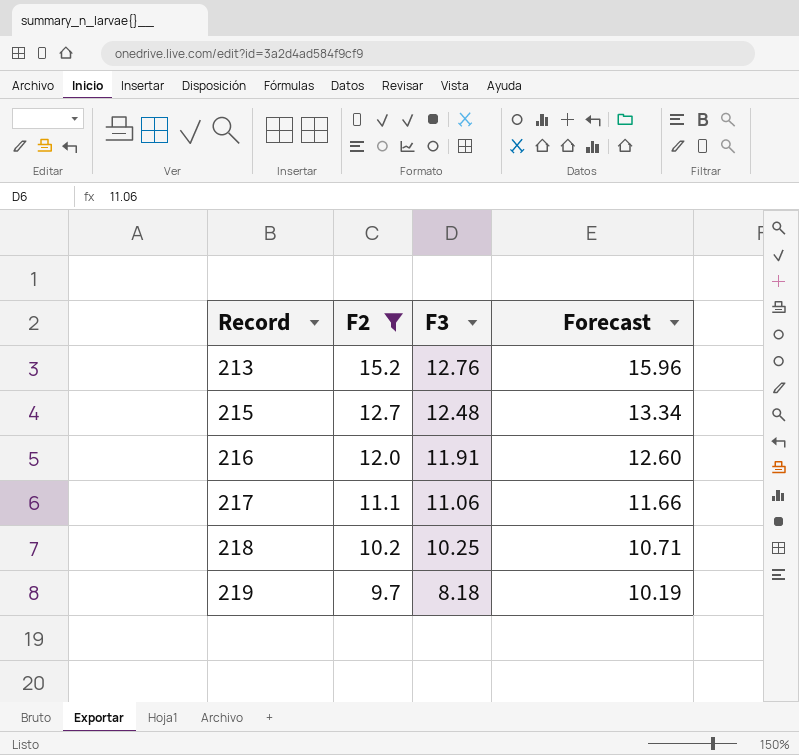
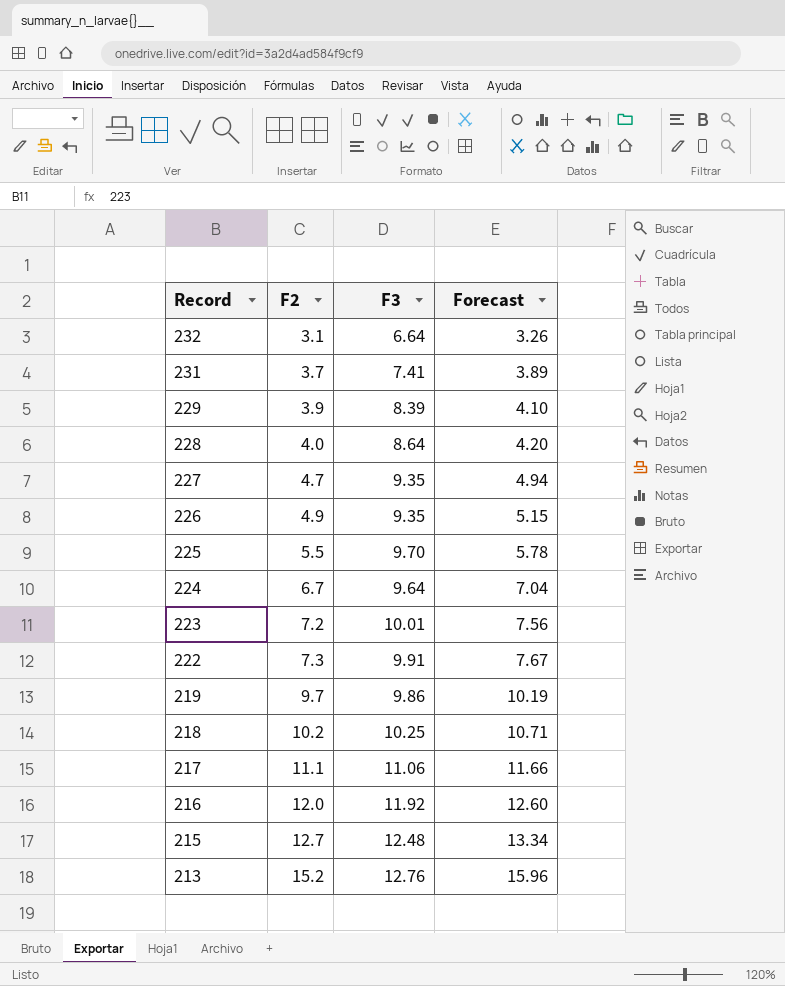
filter: F2 >= 9.7 -> none
row order: Record ascending -> Record descending
219 | F3: 8.18 -> 9.86
216 | F3: 11.91 -> 11.92

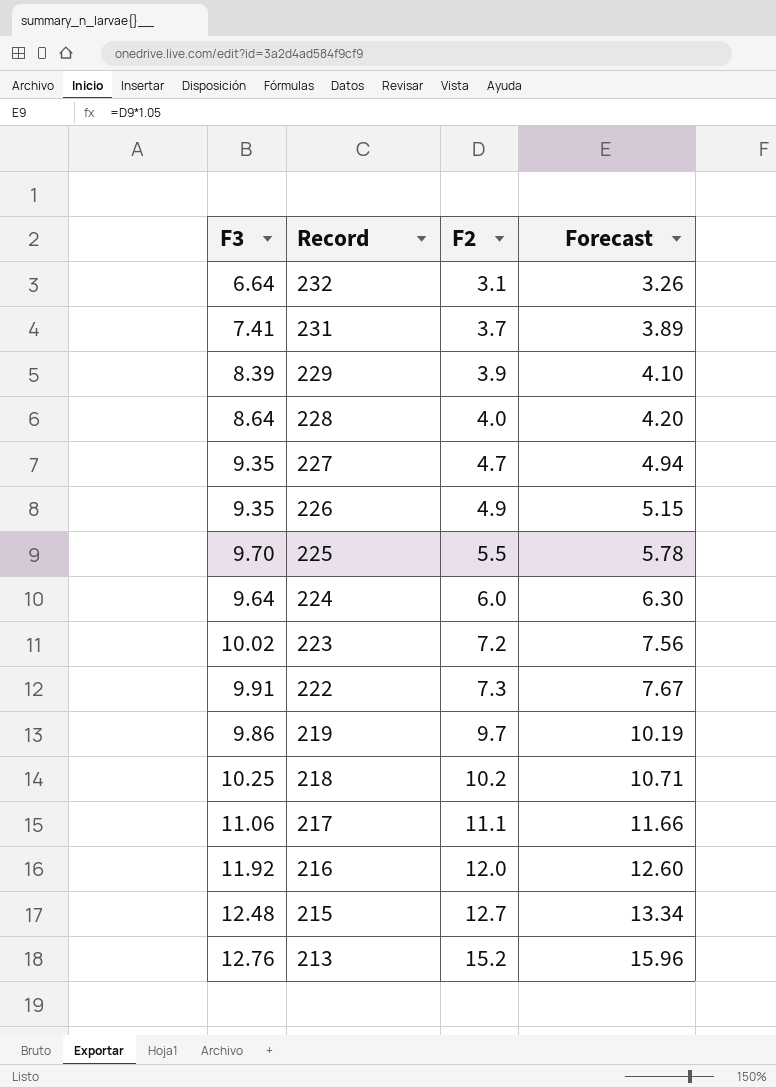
column F3 | position: 3 -> 1
224 | F2: 6.7 -> 6.0
224 | Forecast: 7.04 -> 6.30
223 | F3: 10.01 -> 10.02

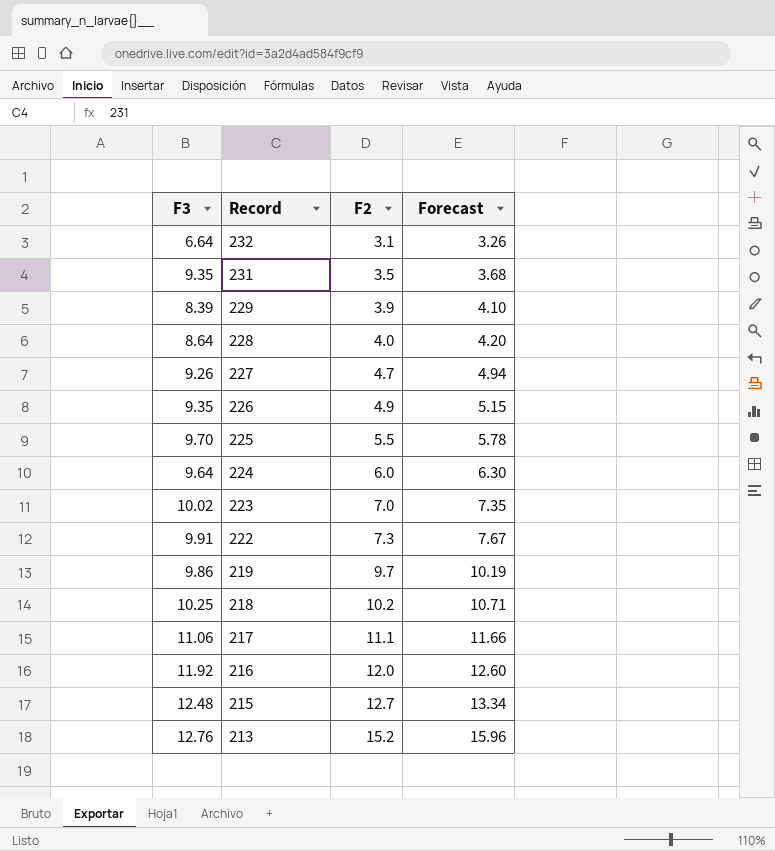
231 | F3: 7.41 -> 9.35
231 | F2: 3.7 -> 3.5
231 | Forecast: 3.89 -> 3.68
227 | F3: 9.35 -> 9.26
223 | F2: 7.2 -> 7.0
223 | Forecast: 7.56 -> 7.35

